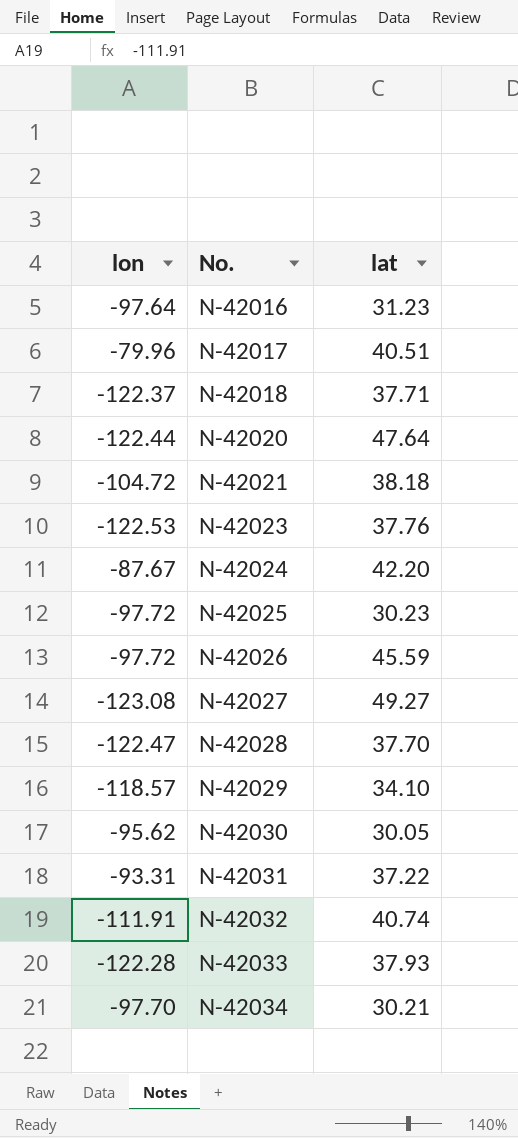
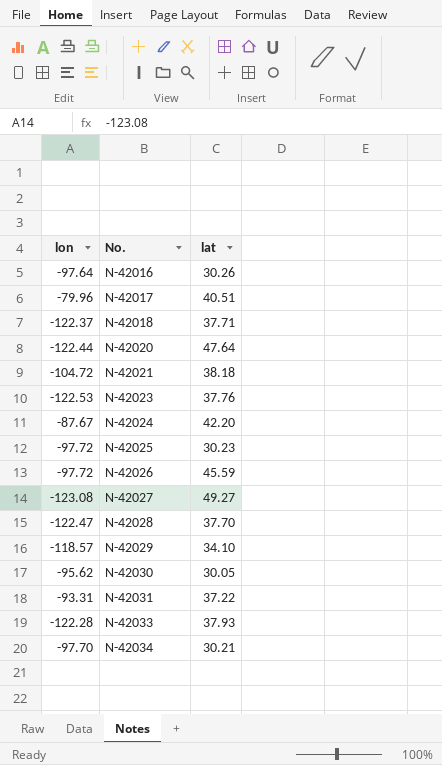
row N-42032: -111.91 | 40.74 -> none
N-42016 | lat: 31.23 -> 30.26

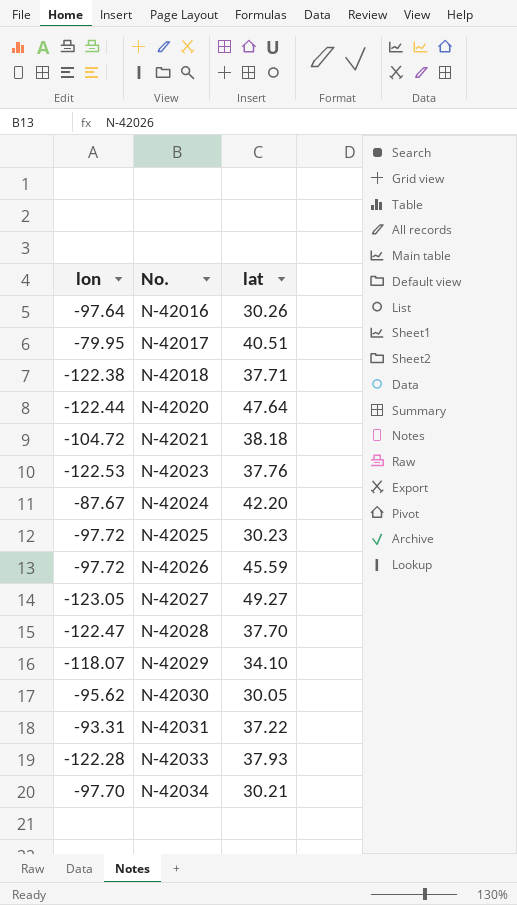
N-42017 | lon: -79.96 -> -79.95
N-42018 | lon: -122.37 -> -122.38
N-42027 | lon: -123.08 -> -123.05
N-42029 | lon: -118.57 -> -118.07

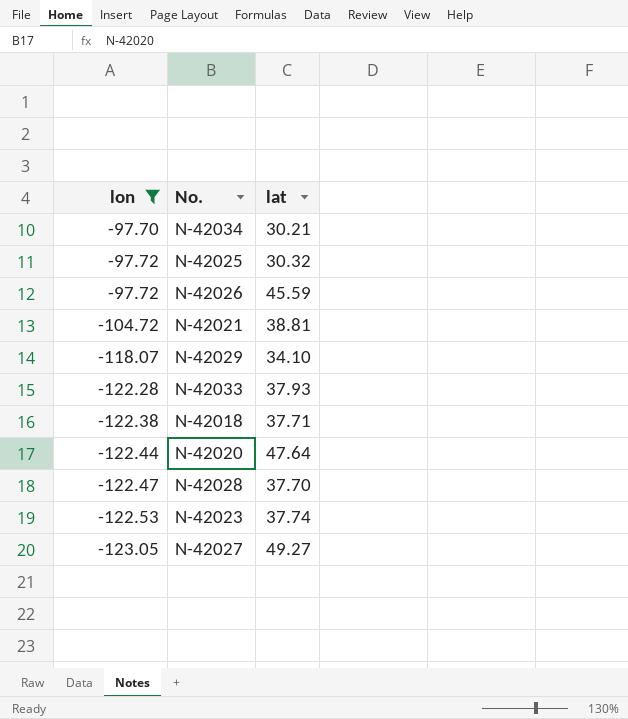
filter: none -> lon <= -97.70
row order: No. ascending -> lon descending
N-42025 | lat: 30.23 -> 30.32
N-42021 | lat: 38.18 -> 38.81
N-42023 | lat: 37.76 -> 37.74

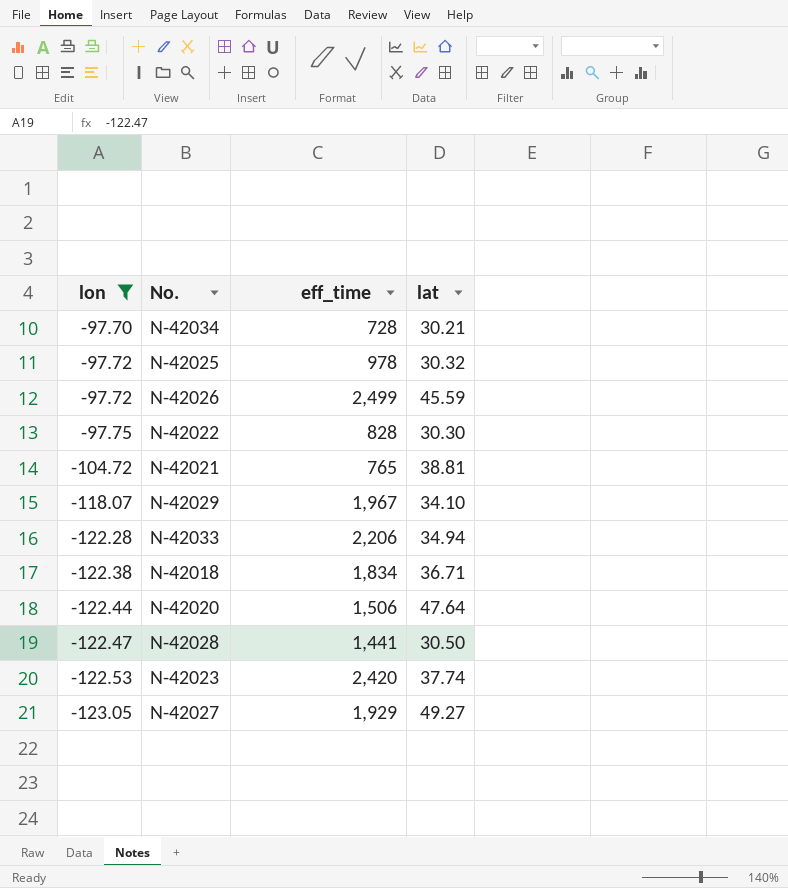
column eff_time | position: none -> 3
row N-42022: none -> -97.75 | 828 | 30.30
N-42033 | lat: 37.93 -> 34.94
N-42018 | lat: 37.71 -> 36.71
N-42028 | lat: 37.70 -> 30.50

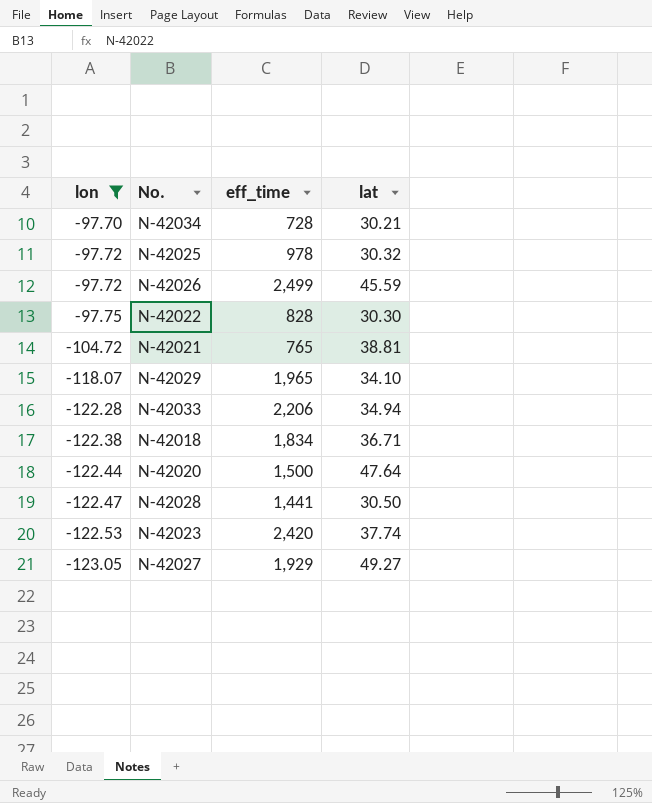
N-42029 | eff_time: 1,967 -> 1,965
N-42020 | eff_time: 1,506 -> 1,500

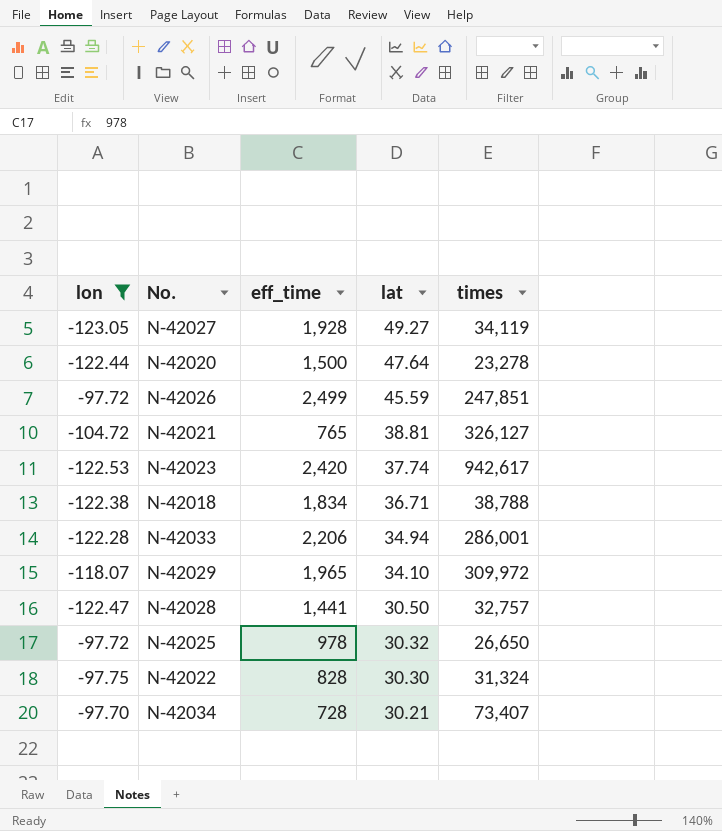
row order: lon descending -> lat descending
column times | position: none -> 5
N-42027 | eff_time: 1,929 -> 1,928

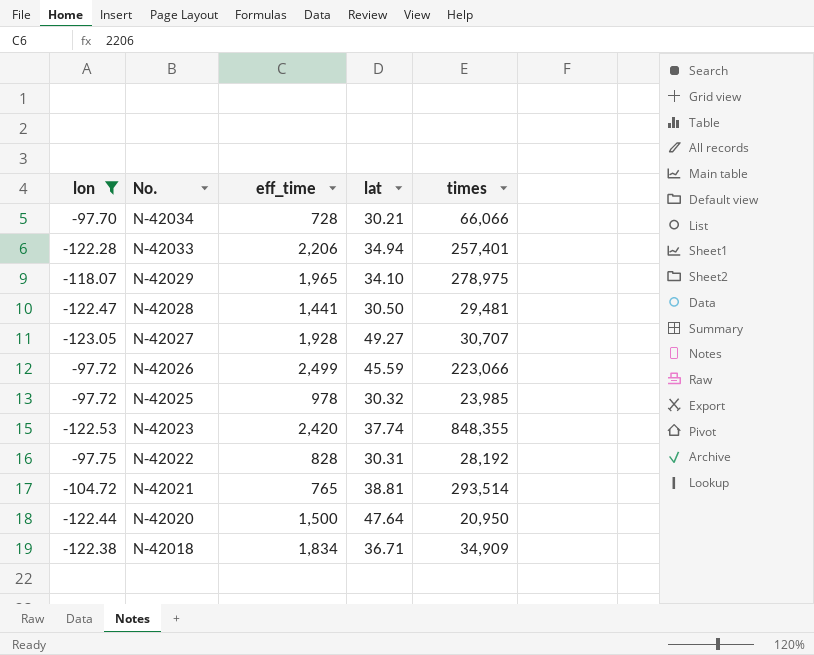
row order: lat descending -> No. descending
N-42034 | times: 73,407 -> 66,066
N-42033 | times: 286,001 -> 257,401
N-42029 | times: 309,972 -> 278,975
N-42028 | times: 32,757 -> 29,481
N-42027 | times: 34,119 -> 30,707
N-42026 | times: 247,851 -> 223,066
N-42025 | times: 26,650 -> 23,985
N-42023 | times: 942,617 -> 848,355
N-42022 | lat: 30.30 -> 30.31
N-42022 | times: 31,324 -> 28,192
N-42021 | times: 326,127 -> 293,514
N-42020 | times: 23,278 -> 20,950
N-42018 | times: 38,788 -> 34,909

